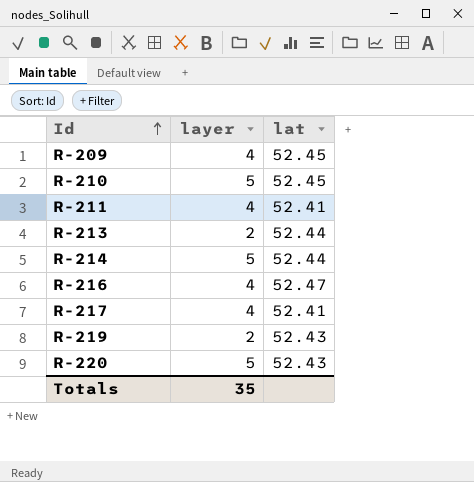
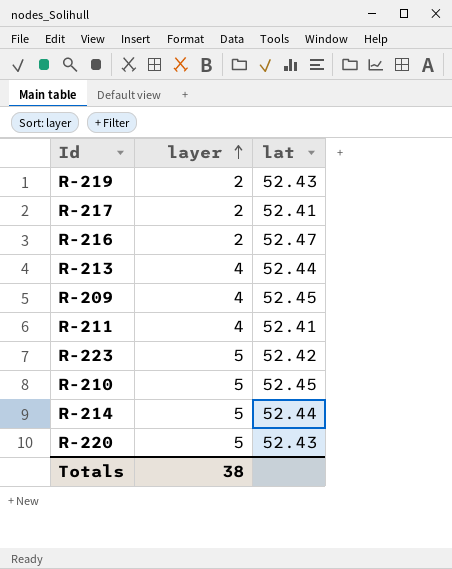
row order: Id ascending -> layer ascending
R-217 | layer: 4 -> 2
R-216 | layer: 4 -> 2
R-213 | layer: 2 -> 4
row R-223: none -> 5 | 52.42
Totals | layer: 35 -> 38

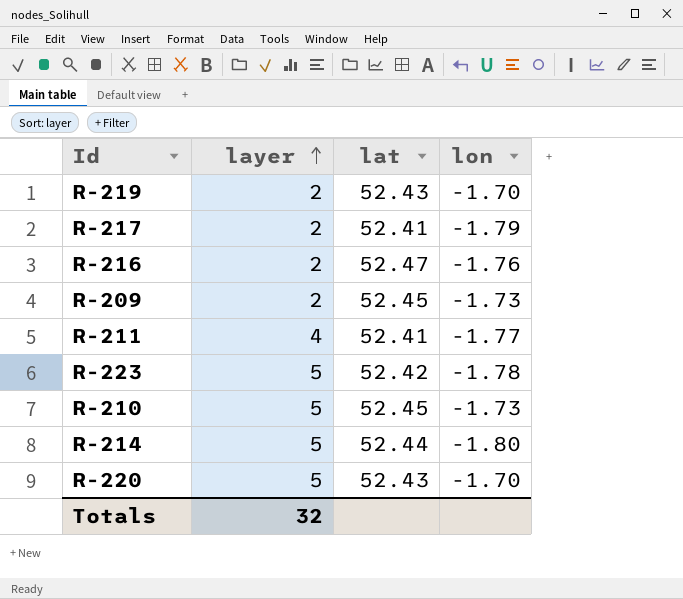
column lon | position: none -> 4
row R-213: 4 | 52.44 -> none
R-209 | layer: 4 -> 2
Totals | layer: 38 -> 32

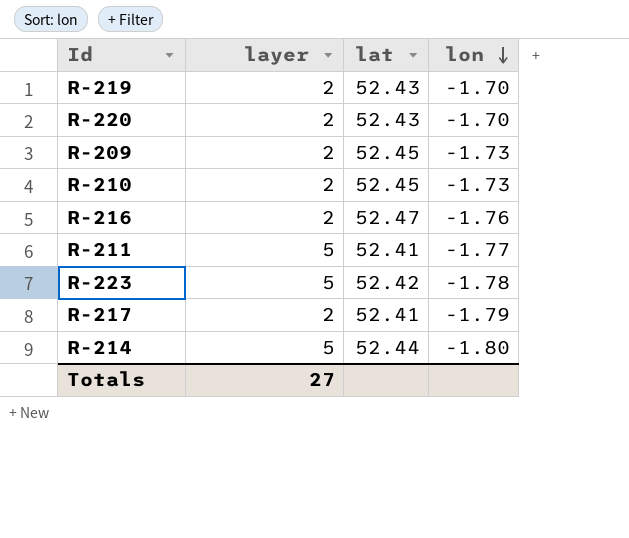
row order: layer ascending -> lon descending
R-220 | layer: 5 -> 2
R-210 | layer: 5 -> 2
R-211 | layer: 4 -> 5
Totals | layer: 32 -> 27

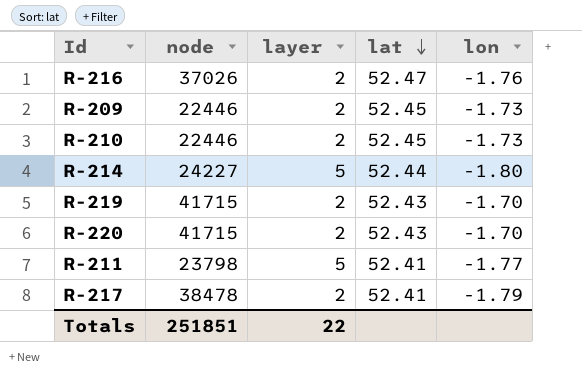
row order: lon descending -> lat descending
column node | position: none -> 2
row R-223: 5 | 52.42 | -1.78 -> none
Totals | layer: 27 -> 22

